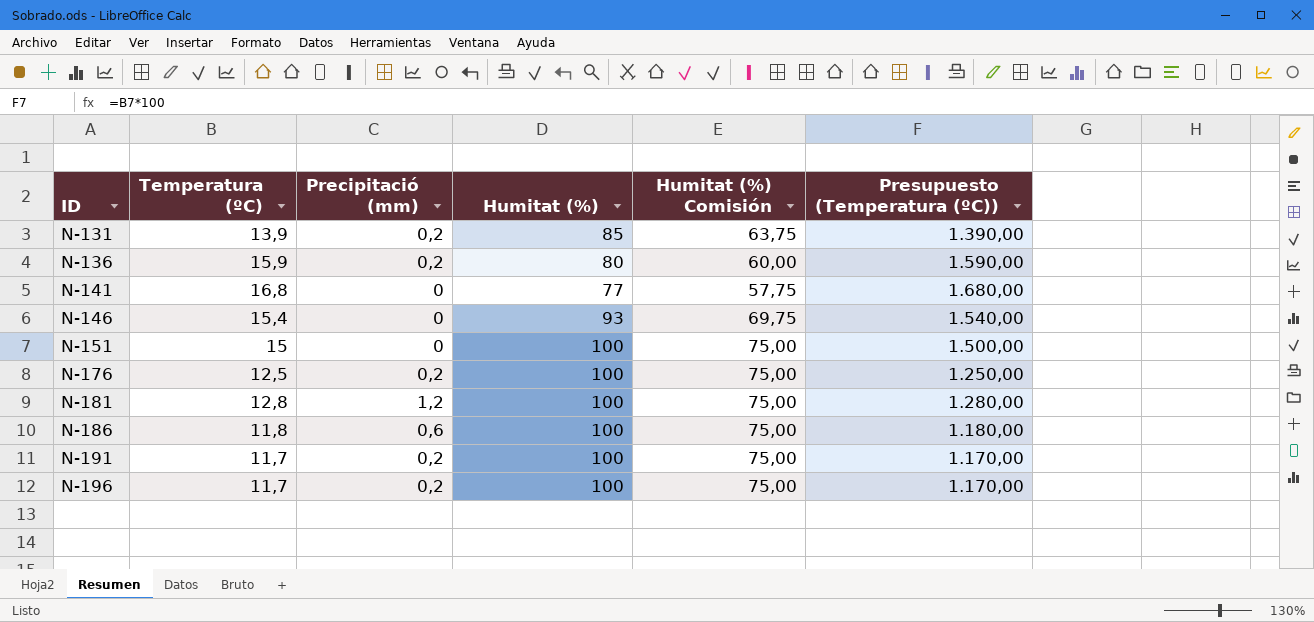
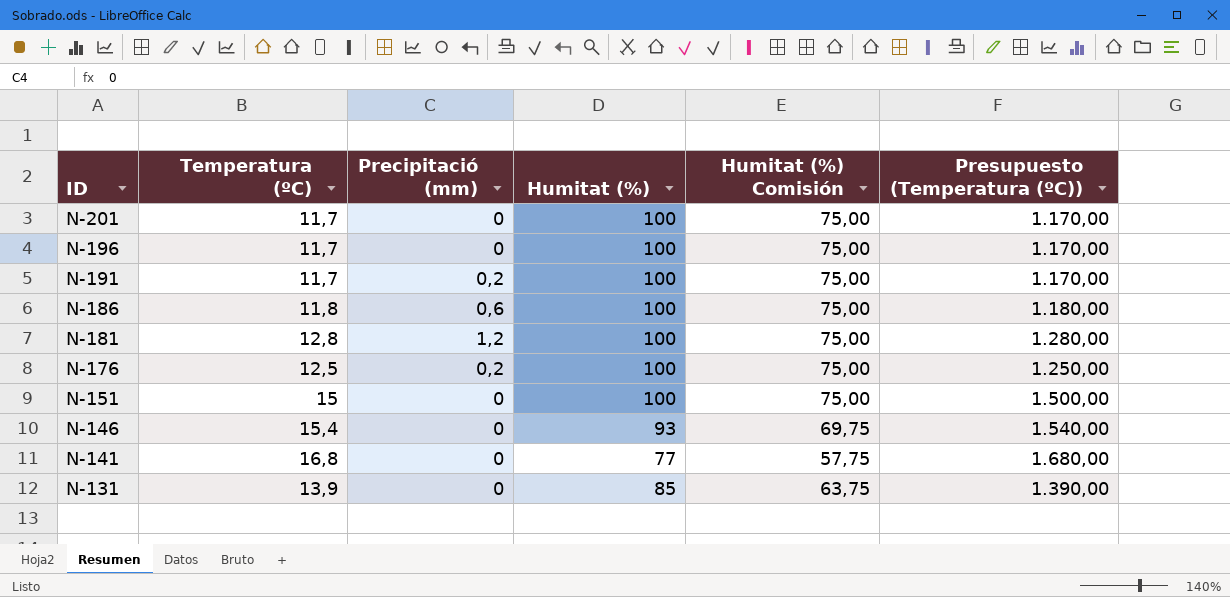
row order: ID ascending -> ID descending
row N-136: 15,9 | 0,2 | 80 | 60,00 | 1.590,00 -> none
row N-201: none -> 11,7 | 0 | 100 | 75,00 | 1.170,00
N-196 | Precipitació (mm): 0,2 -> 0
N-131 | Precipitació (mm): 0,2 -> 0

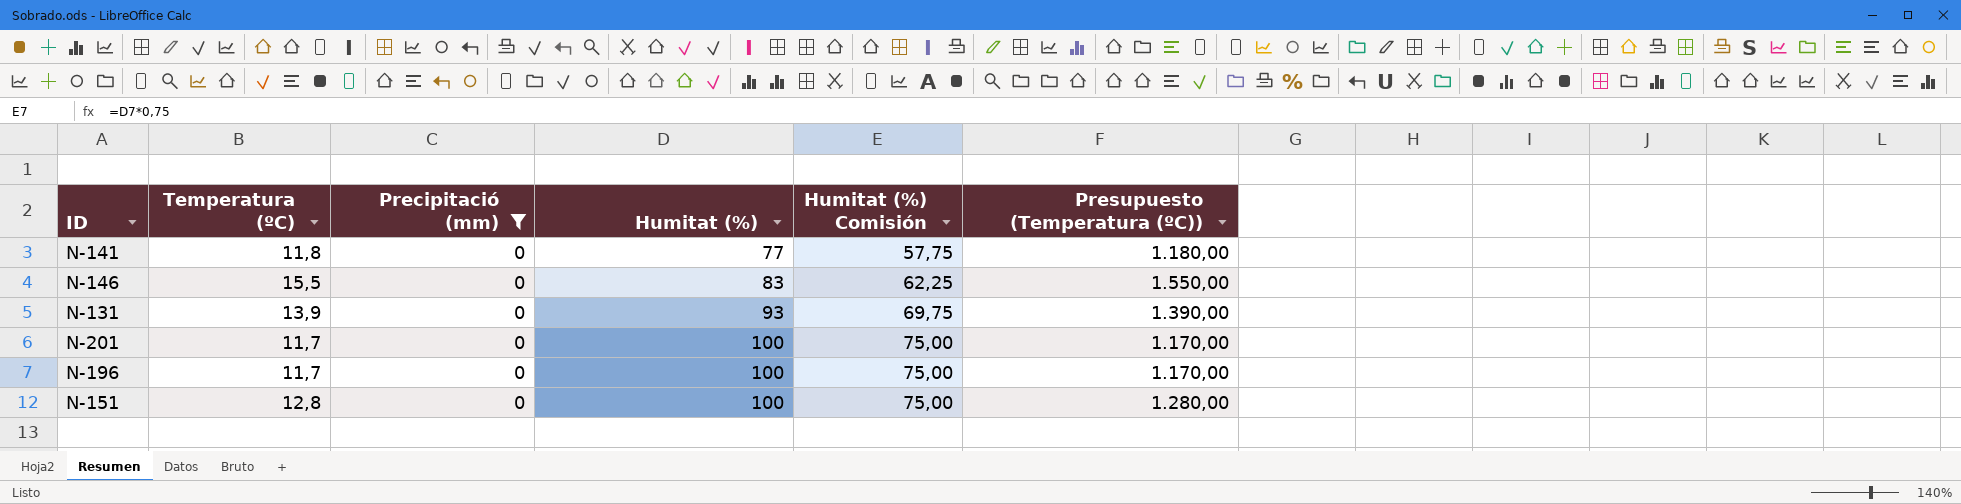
filter: none -> Precipitació (mm) = 0
row order: ID descending -> Humitat (%) ascending
N-141 | Temperatura (ºC): 16,8 -> 11,8
N-141 | Presupuesto (Temperatura (ºC)): 1.680,00 -> 1.180,00
N-146 | Temperatura (ºC): 15,4 -> 15,5
N-146 | Humitat (%): 93 -> 83
N-146 | Humitat (%) Comisión: 69,75 -> 62,25
N-146 | Presupuesto (Temperatura (ºC)): 1.540,00 -> 1.550,00
N-131 | Humitat (%): 85 -> 93
N-131 | Humitat (%) Comisión: 63,75 -> 69,75
N-151 | Temperatura (ºC): 15 -> 12,8
N-151 | Presupuesto (Temperatura (ºC)): 1.500,00 -> 1.280,00

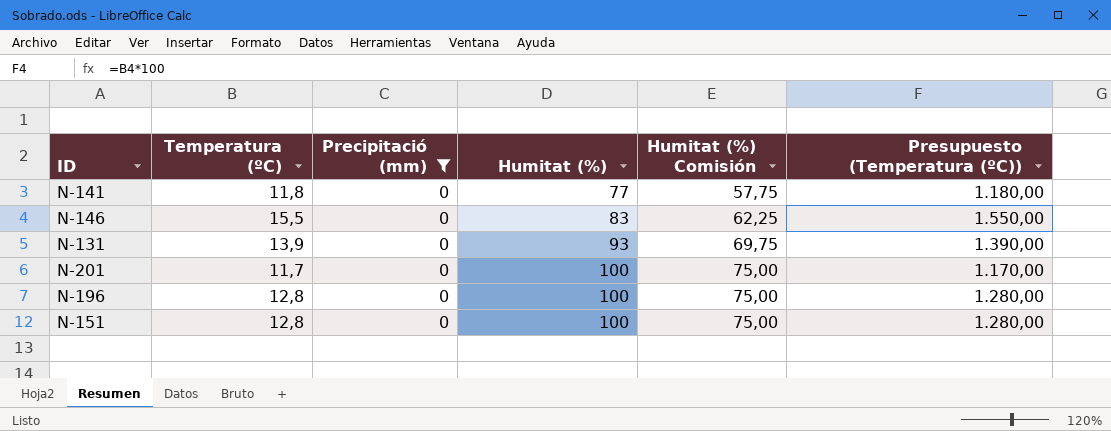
N-196 | Temperatura (ºC): 11,7 -> 12,8
N-196 | Presupuesto (Temperatura (ºC)): 1.170,00 -> 1.280,00

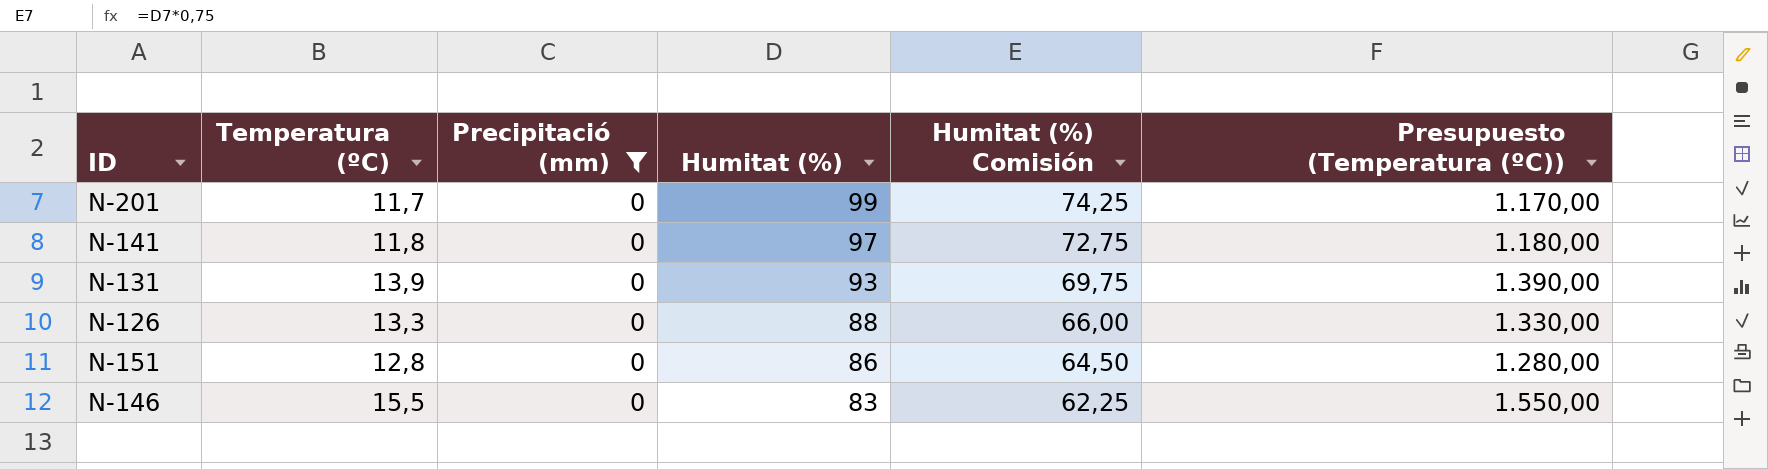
row order: Humitat (%) ascending -> Humitat (%) descending
row N-196: 12,8 | 0 | 100 | 75,00 | 1.280,00 -> none
N-201 | Humitat (%): 100 -> 99
N-201 | Humitat (%) Comisión: 75,00 -> 74,25
N-141 | Humitat (%): 77 -> 97
N-141 | Humitat (%) Comisión: 57,75 -> 72,75
row N-126: none -> 13,3 | 0 | 88 | 66,00 | 1.330,00
N-151 | Humitat (%): 100 -> 86
N-151 | Humitat (%) Comisión: 75,00 -> 64,50

